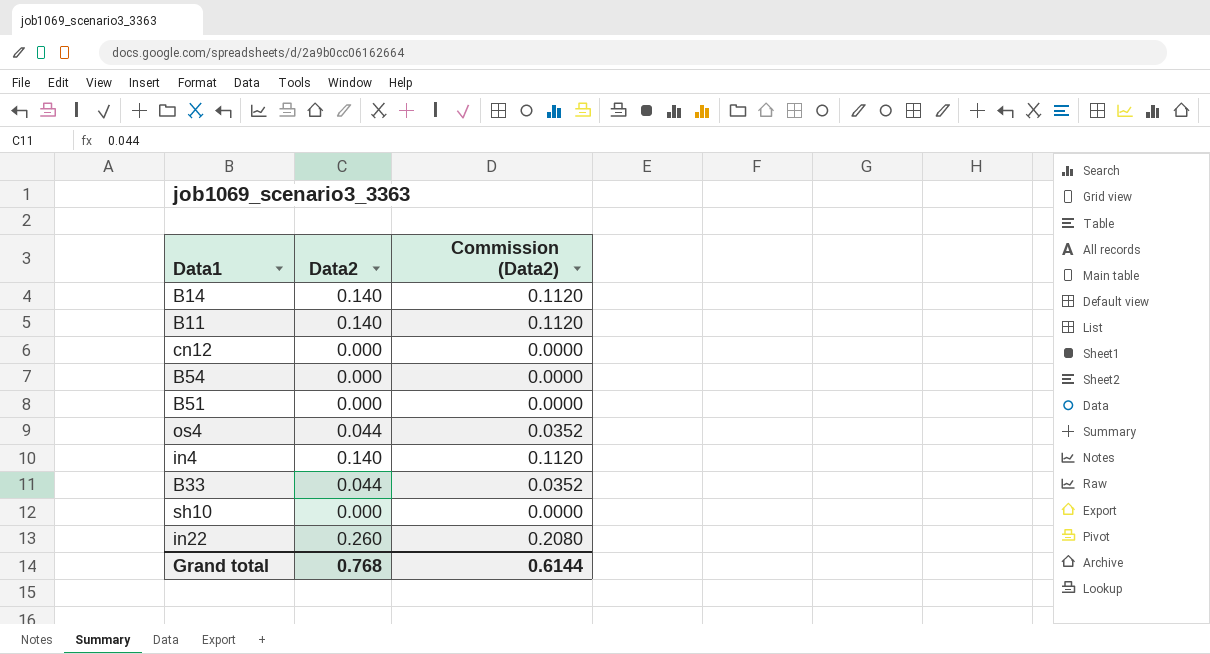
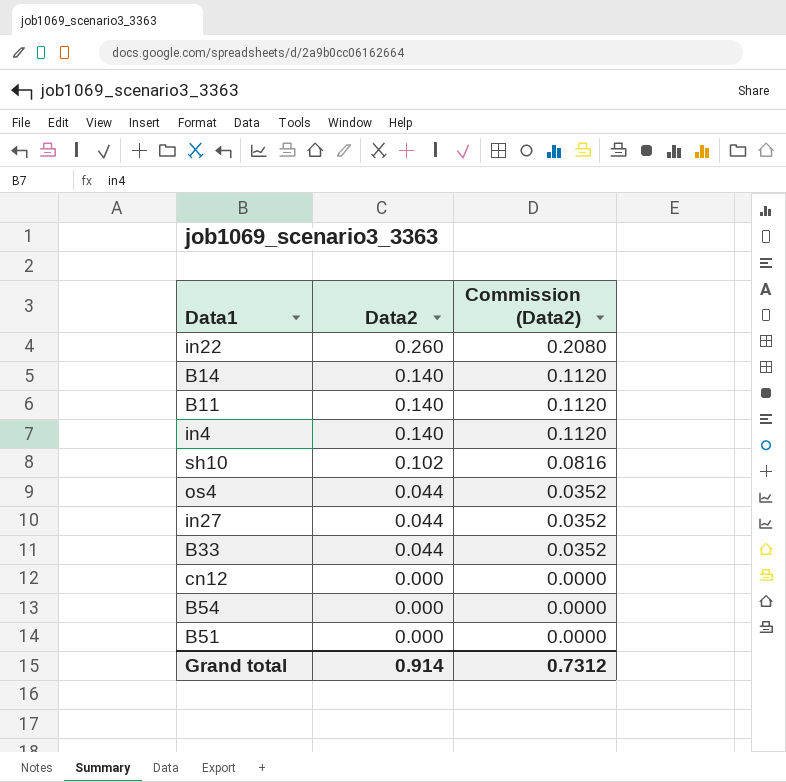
row order: none -> Data2 descending
sh10 | Data2: 0.000 -> 0.102
sh10 | Commission (Data2): 0.0000 -> 0.0816
row in27: none -> 0.044 | 0.0352
Grand total | Data2: 0.768 -> 0.914
Grand total | Commission (Data2): 0.6144 -> 0.7312

